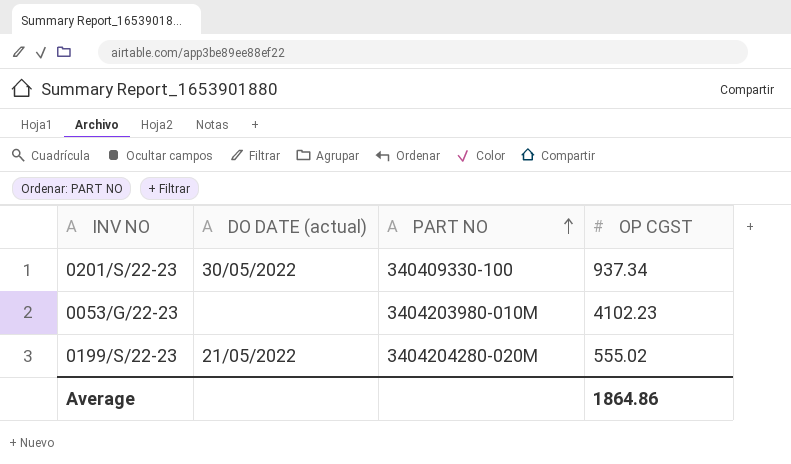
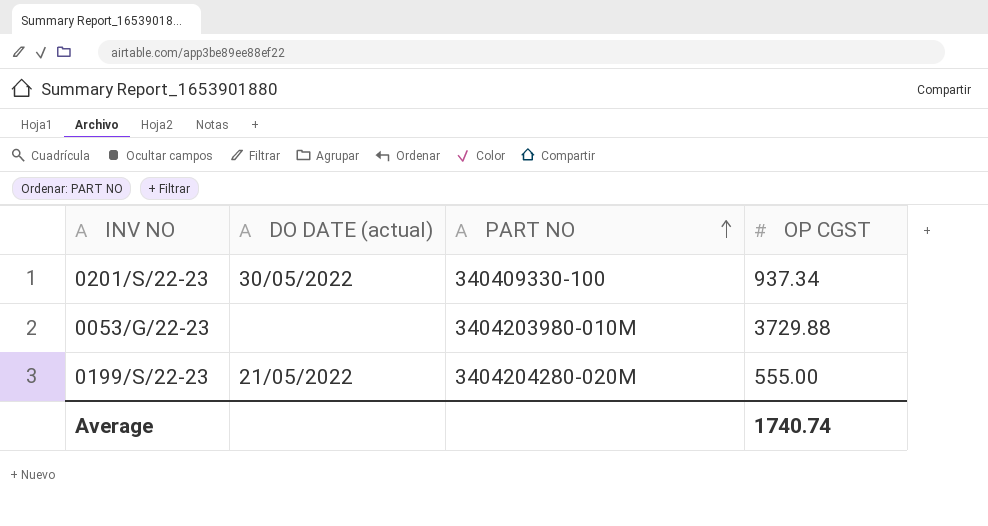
0053/G/22-23 | OP CGST: 4102.23 -> 3729.88
0199/S/22-23 | OP CGST: 555.02 -> 555.00
Average | OP CGST: 1864.86 -> 1740.74

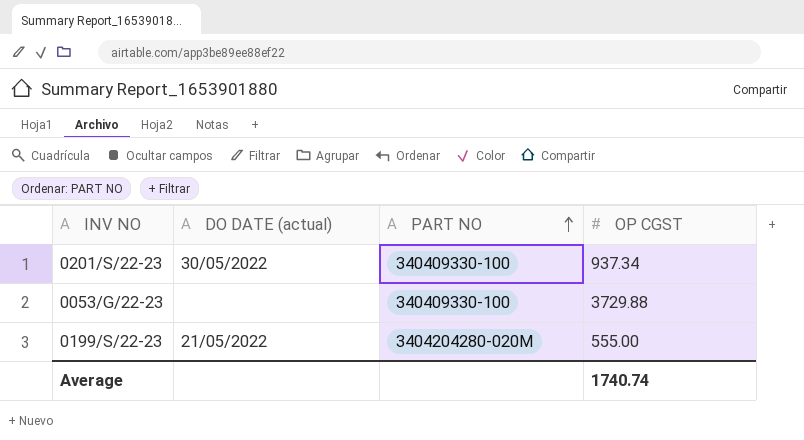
0053/G/22-23 | PART NO: 3404203980-010M -> 340409330-100

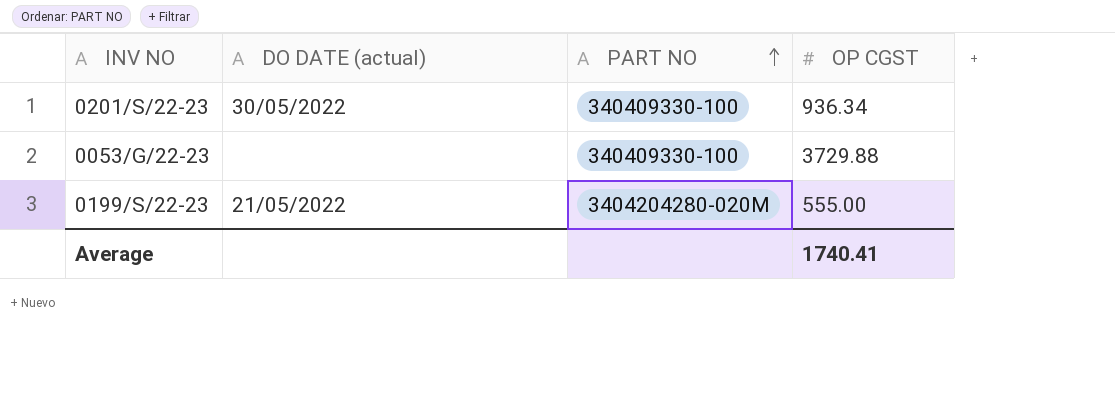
0201/S/22-23 | OP CGST: 937.34 -> 936.34
Average | OP CGST: 1740.74 -> 1740.41

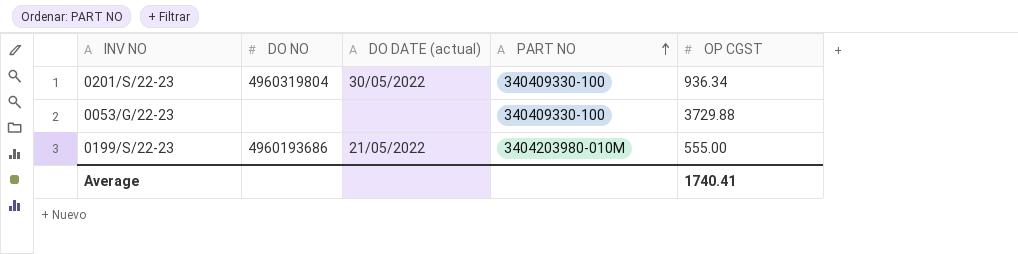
column DO NO | position: none -> 2
0199/S/22-23 | PART NO: 3404204280-020M -> 3404203980-010M

